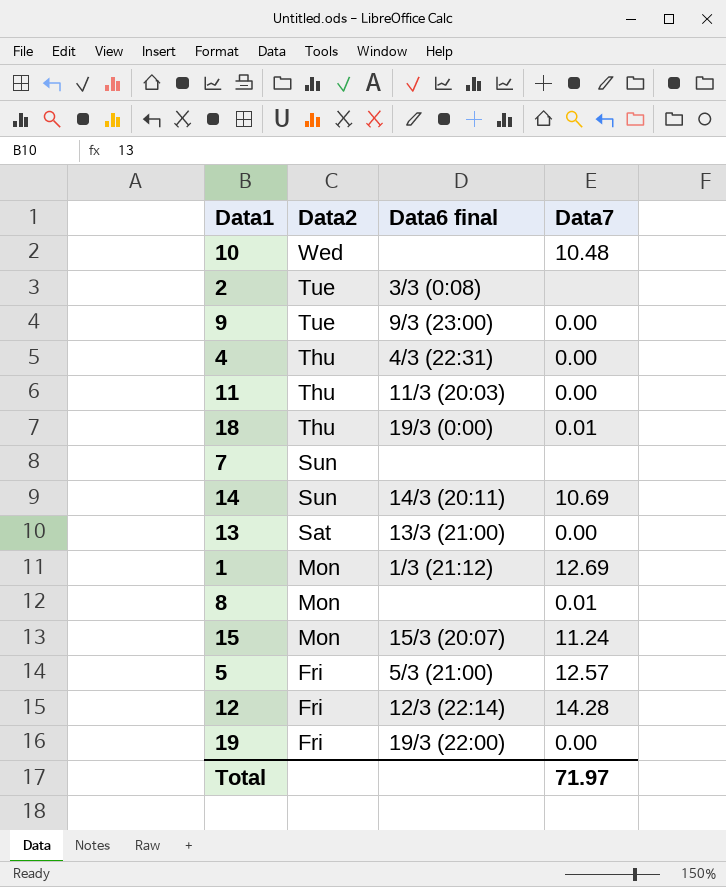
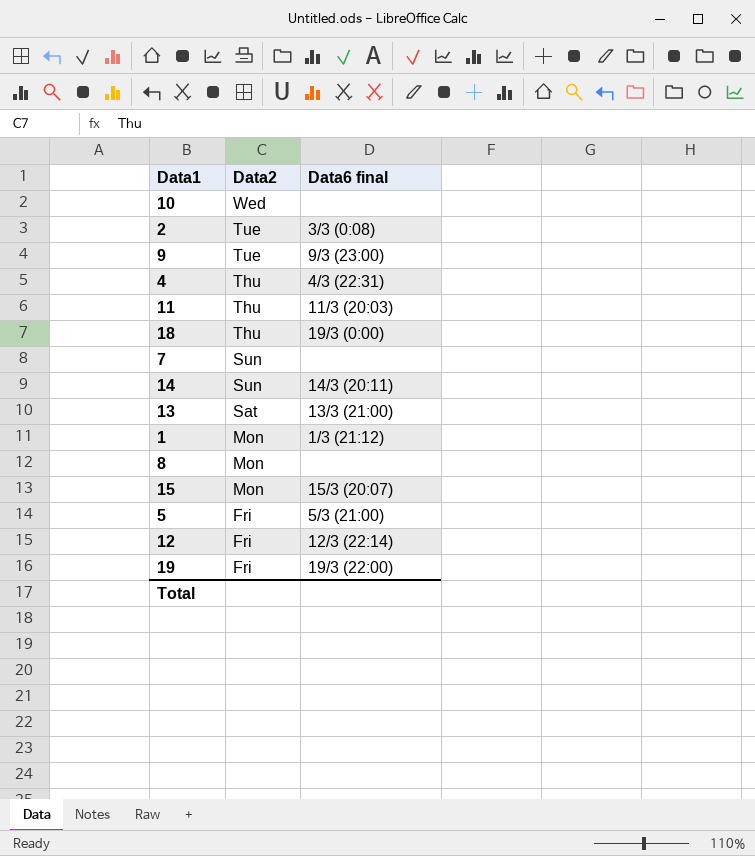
column Data7 | position: 4 -> none

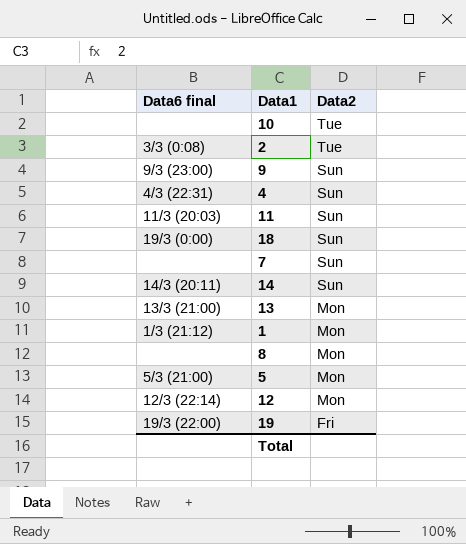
column Data6 final | position: 3 -> 1
row 15: Mon | 15/3 (20:07) -> none
10 | Data2: Wed -> Tue
9 | Data2: Tue -> Sun
4 | Data2: Thu -> Sun
11 | Data2: Thu -> Sun
18 | Data2: Thu -> Sun
13 | Data2: Sat -> Mon
5 | Data2: Fri -> Mon
12 | Data2: Fri -> Mon

